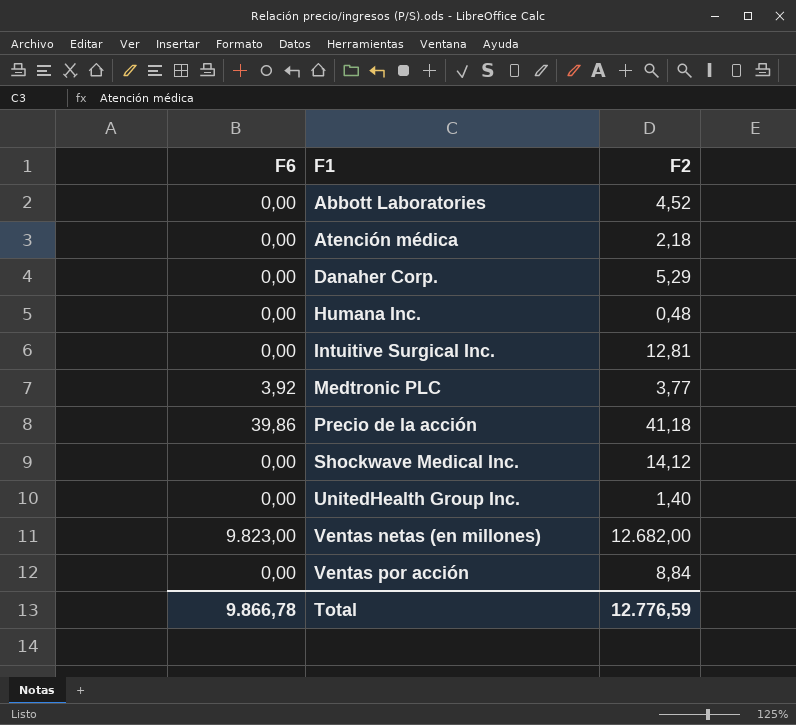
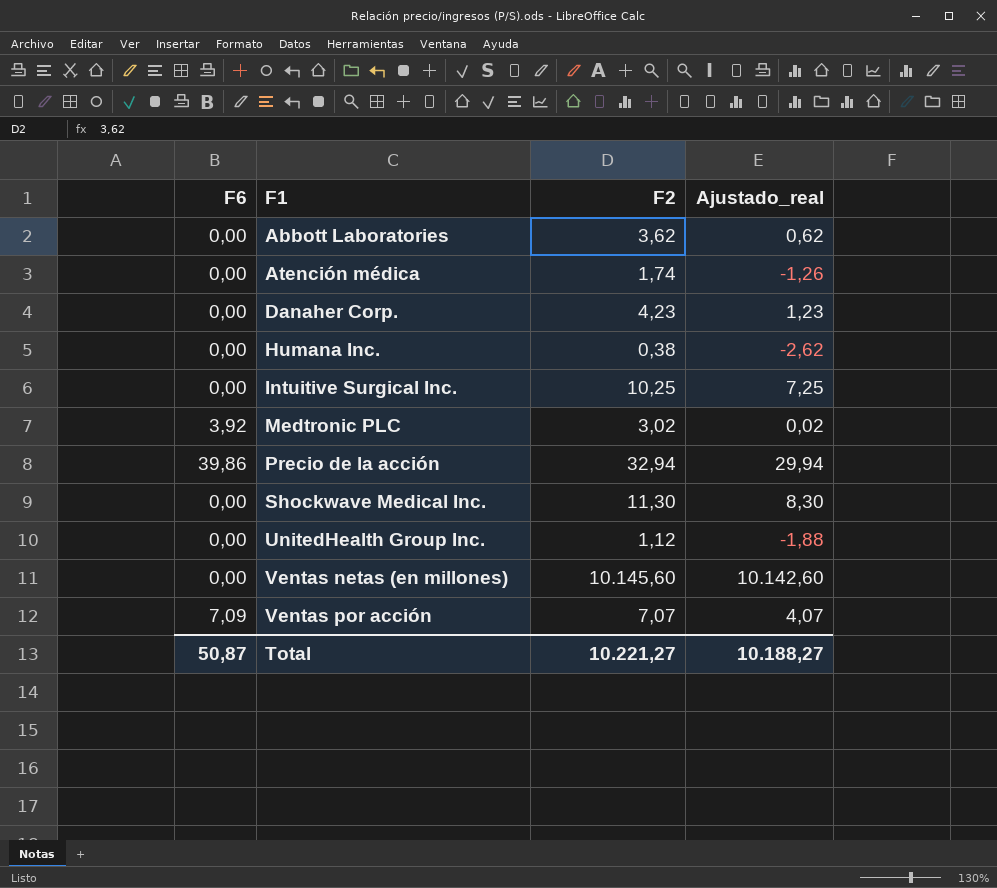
column Ajustado_real | formula: none -> [F2] - 3
Abbott Laboratories | F2: 4,52 -> 3,62
Atención médica | F2: 2,18 -> 1,74
Danaher Corp. | F2: 5,29 -> 4,23
Humana Inc. | F2: 0,48 -> 0,38
Intuitive Surgical Inc. | F2: 12,81 -> 10,25
Medtronic PLC | F2: 3,77 -> 3,02
Precio de la acción | F2: 41,18 -> 32,94
Shockwave Medical Inc. | F2: 14,12 -> 11,30
UnitedHealth Group Inc. | F2: 1,40 -> 1,12
Ventas netas (en millones) | F6: 9.823,00 -> 0,00
Ventas netas (en millones) | F2: 12.682,00 -> 10.145,60
Ventas por acción | F6: 0,00 -> 7,09
Ventas por acción | F2: 8,84 -> 7,07
Total | F6: 9.866,78 -> 50,87
Total | F2: 12.776,59 -> 10.221,27

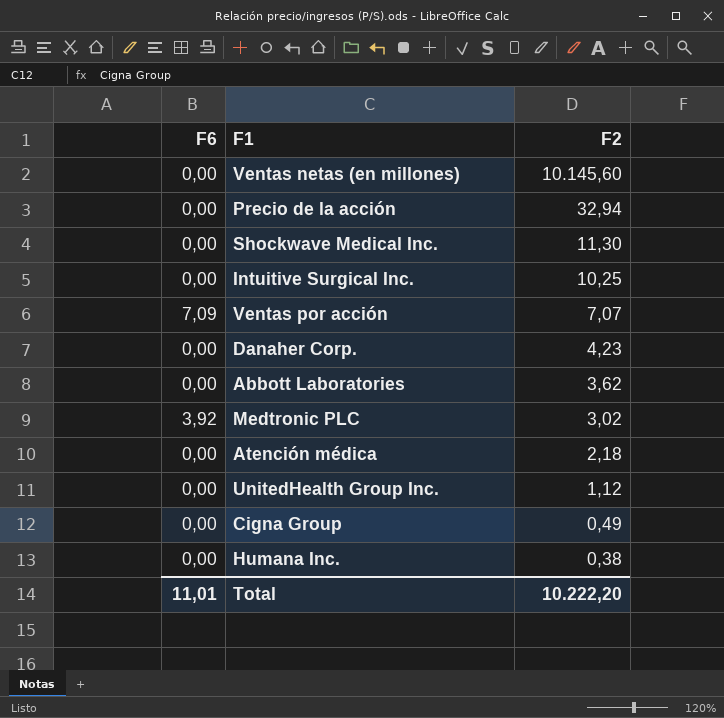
row order: F1 ascending -> F2 descending
column Ajustado_real | formula: [F2] - 3 -> none
Precio de la acción | F6: 39,86 -> 0,00
Atención médica | F2: 1,74 -> 2,18
row Cigna Group: none -> 0,00 | 0,49
Total | F6: 50,87 -> 11,01
Total | F2: 10.221,27 -> 10.222,20

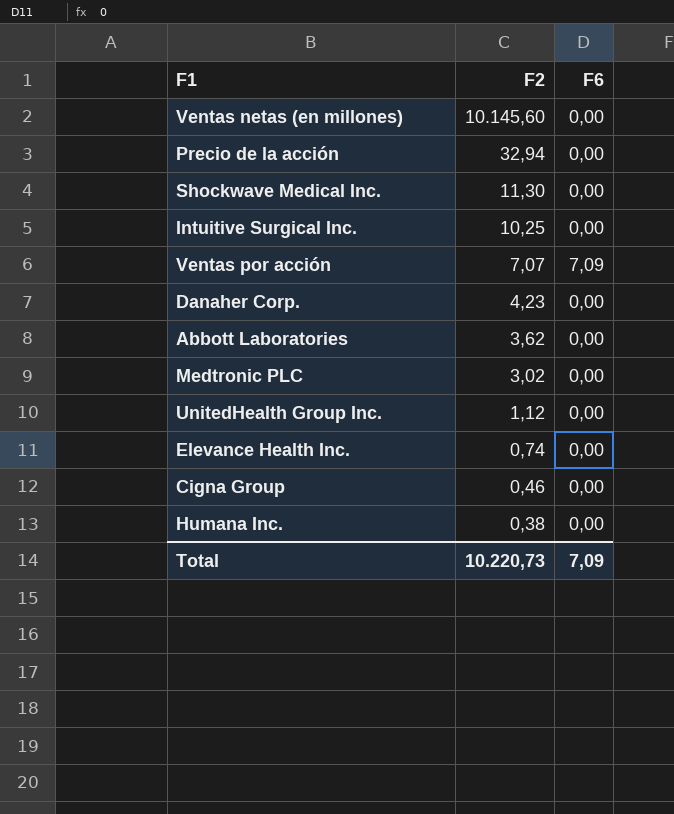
column F6 | position: 1 -> 3
row Atención médica: 0,00 | 2,18 -> none
Medtronic PLC | F6: 3,92 -> 0,00
row Elevance Health Inc.: none -> 0,74 | 0,00
Cigna Group | F2: 0,49 -> 0,46
Total | F2: 10.222,20 -> 10.220,73
Total | F6: 11,01 -> 7,09

